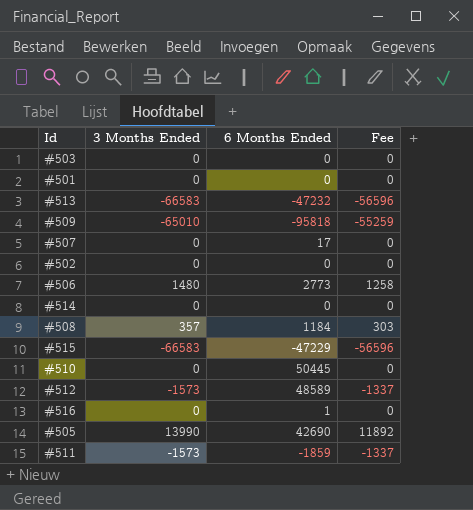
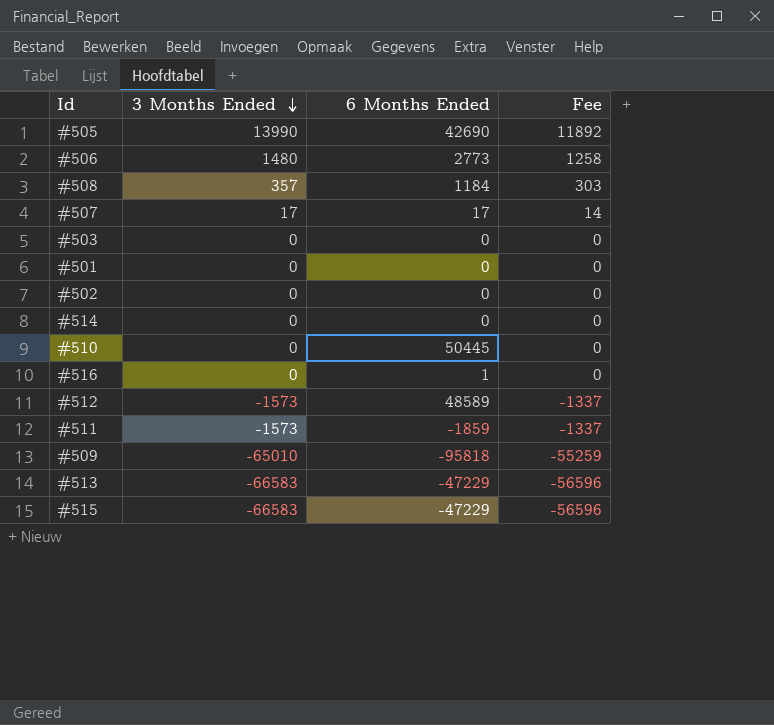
row order: none -> 3 Months Ended descending
#507 | 3 Months Ended: 0 -> 17
#507 | Fee: 0 -> 14
#513 | 6 Months Ended: -47232 -> -47229

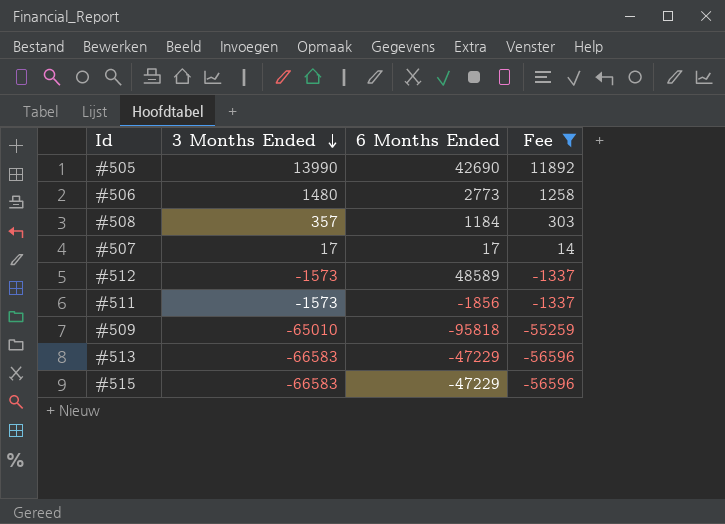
filter: none -> Fee != 0
#511 | 6 Months Ended: -1859 -> -1856

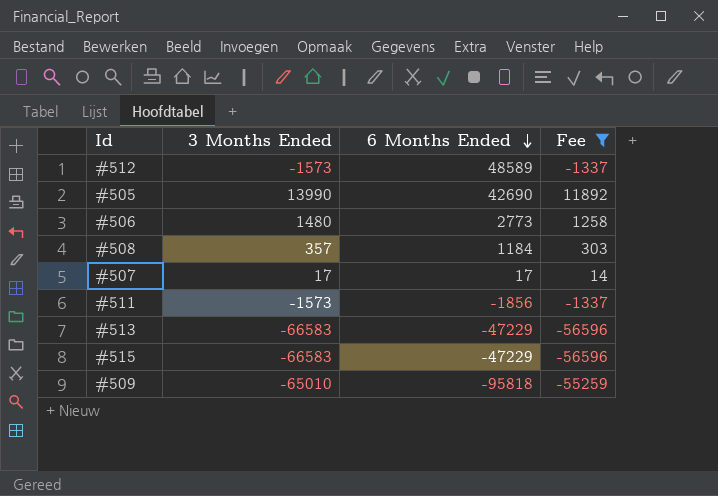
row order: 3 Months Ended descending -> 6 Months Ended descending

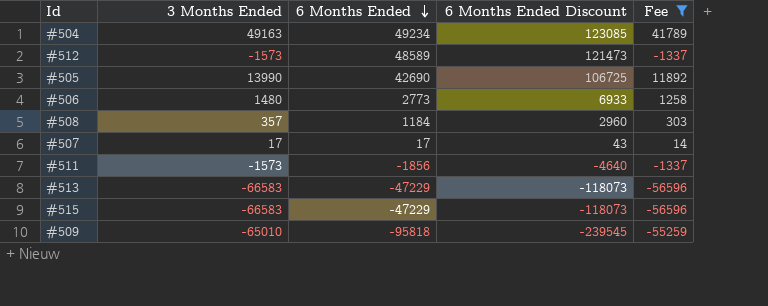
column 6 Months Ended Discount | formula: none -> [6 Months Ended] * 2.5
row #504: none -> 49163 | 49234 | 123085 | 41789

